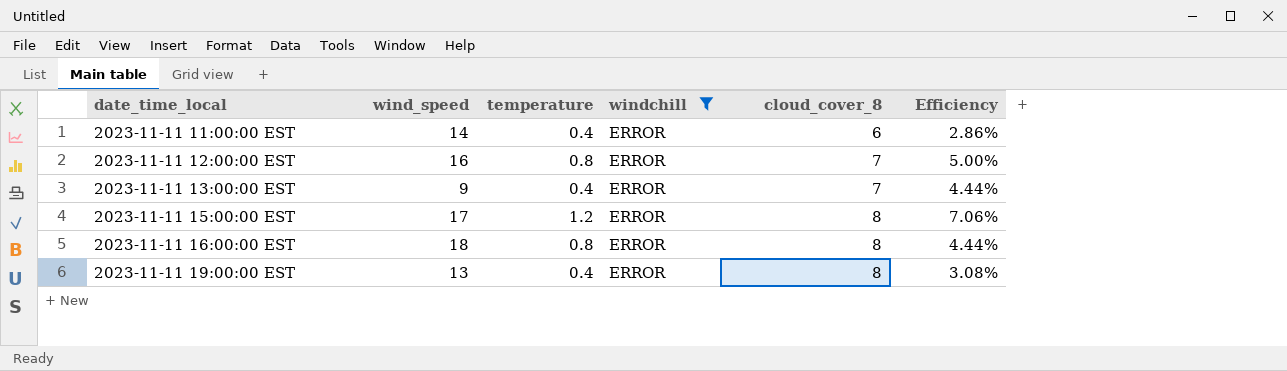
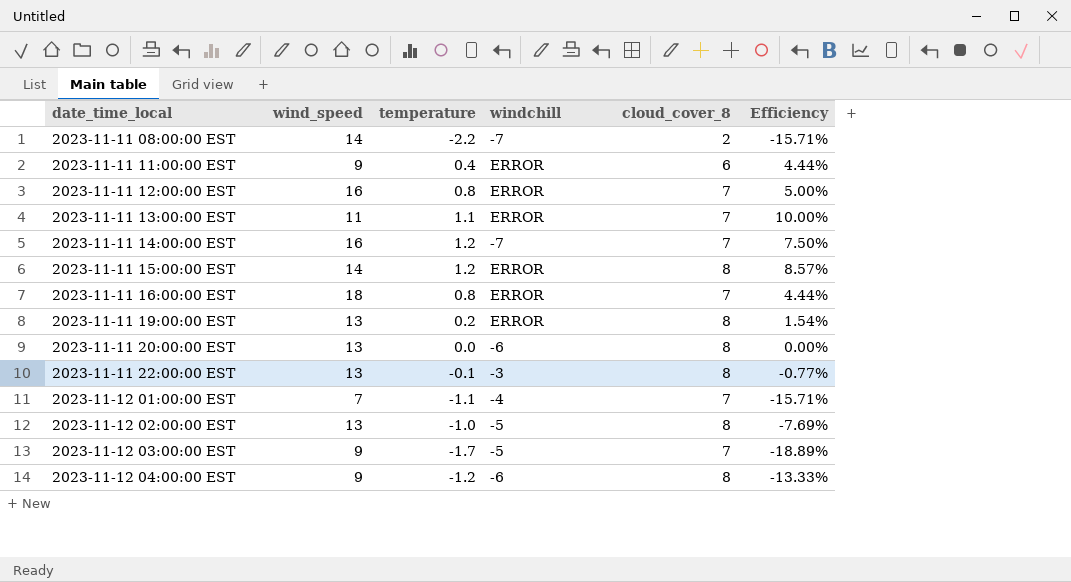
filter: windchill = ERROR -> none
2023-11-11 11:00:00 EST | wind_speed: 14 -> 9
2023-11-11 11:00:00 EST | Efficiency: 2.86% -> 4.44%
2023-11-11 13:00:00 EST | wind_speed: 9 -> 11
2023-11-11 13:00:00 EST | temperature: 0.4 -> 1.1
2023-11-11 13:00:00 EST | Efficiency: 4.44% -> 10.00%
2023-11-11 15:00:00 EST | wind_speed: 17 -> 14
2023-11-11 15:00:00 EST | Efficiency: 7.06% -> 8.57%
2023-11-11 16:00:00 EST | cloud_cover_8: 8 -> 7
2023-11-11 19:00:00 EST | temperature: 0.4 -> 0.2
2023-11-11 19:00:00 EST | Efficiency: 3.08% -> 1.54%

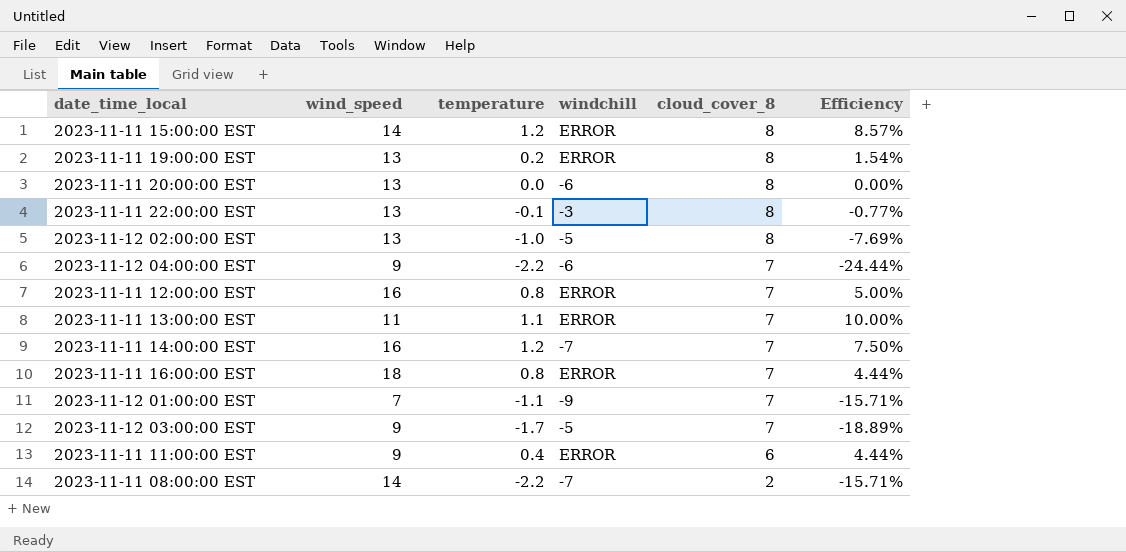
row order: date_time_local ascending -> cloud_cover_8 descending
2023-11-12 04:00:00 EST | temperature: -1.2 -> -2.2
2023-11-12 04:00:00 EST | cloud_cover_8: 8 -> 7
2023-11-12 04:00:00 EST | Efficiency: -13.33% -> -24.44%
2023-11-12 01:00:00 EST | windchill: -4 -> -9

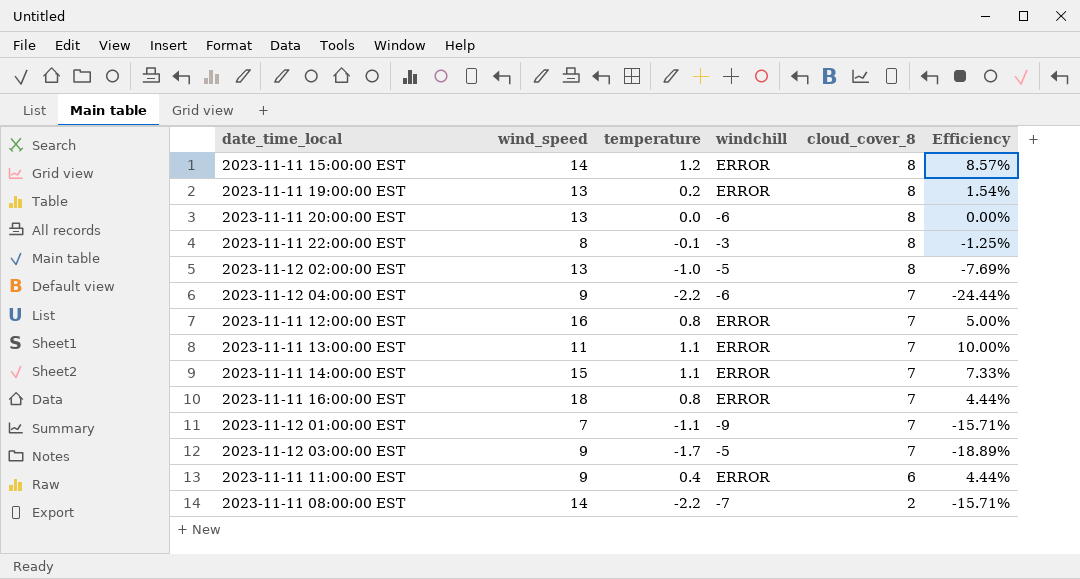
2023-11-11 22:00:00 EST | wind_speed: 13 -> 8
2023-11-11 22:00:00 EST | Efficiency: -0.77% -> -1.25%
2023-11-11 14:00:00 EST | wind_speed: 16 -> 15
2023-11-11 14:00:00 EST | temperature: 1.2 -> 1.1
2023-11-11 14:00:00 EST | windchill: -7 -> ERROR
2023-11-11 14:00:00 EST | Efficiency: 7.50% -> 7.33%

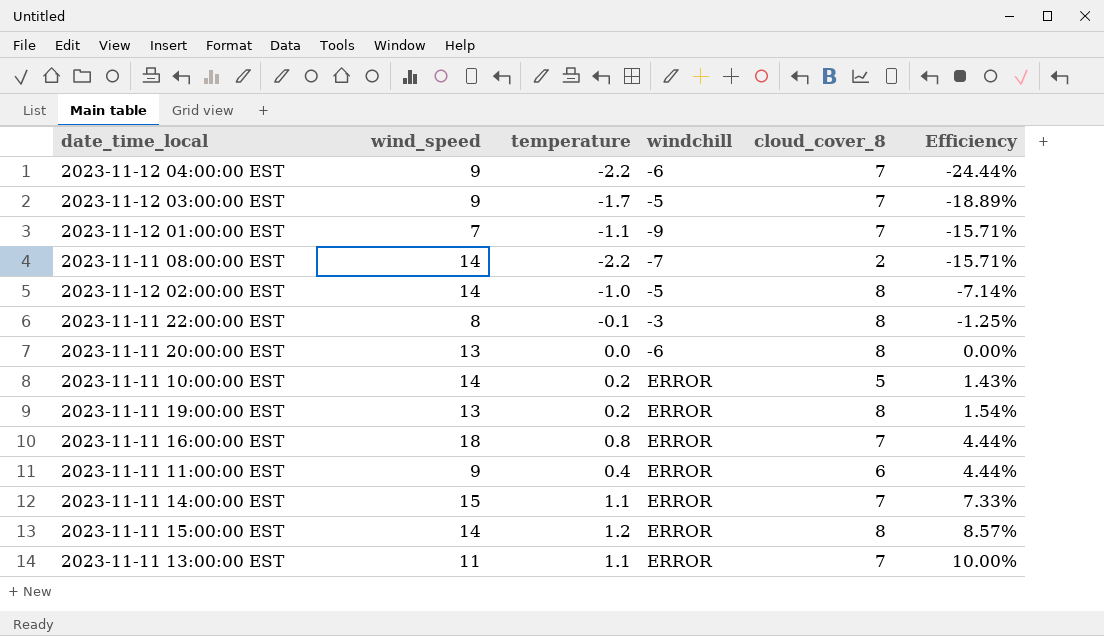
row order: cloud_cover_8 descending -> Efficiency ascending
row 2023-11-11 12:00:00 EST: 16 | 0.8 | ERROR | 7 | 5.00% -> none
2023-11-12 02:00:00 EST | wind_speed: 13 -> 14
2023-11-12 02:00:00 EST | Efficiency: -7.69% -> -7.14%
row 2023-11-11 10:00:00 EST: none -> 14 | 0.2 | ERROR | 5 | 1.43%

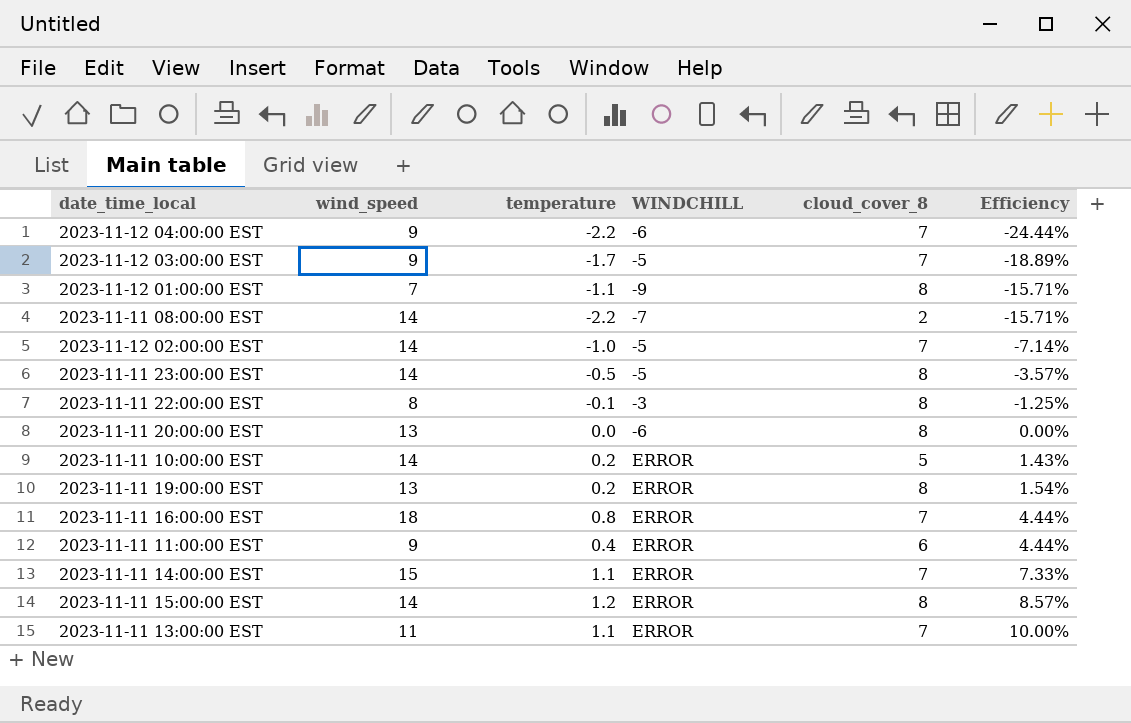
column name: windchill -> WINDCHILL
2023-11-12 01:00:00 EST | cloud_cover_8: 7 -> 8
2023-11-12 02:00:00 EST | cloud_cover_8: 8 -> 7
row 2023-11-11 23:00:00 EST: none -> 14 | -0.5 | -5 | 8 | -3.57%

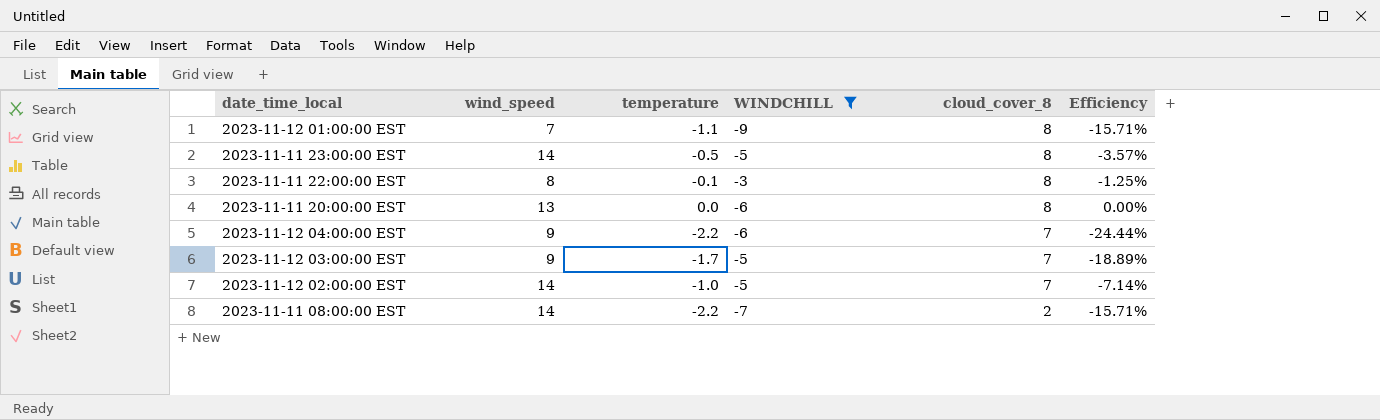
filter: none -> WINDCHILL != ERROR
row order: Efficiency ascending -> cloud_cover_8 descending

